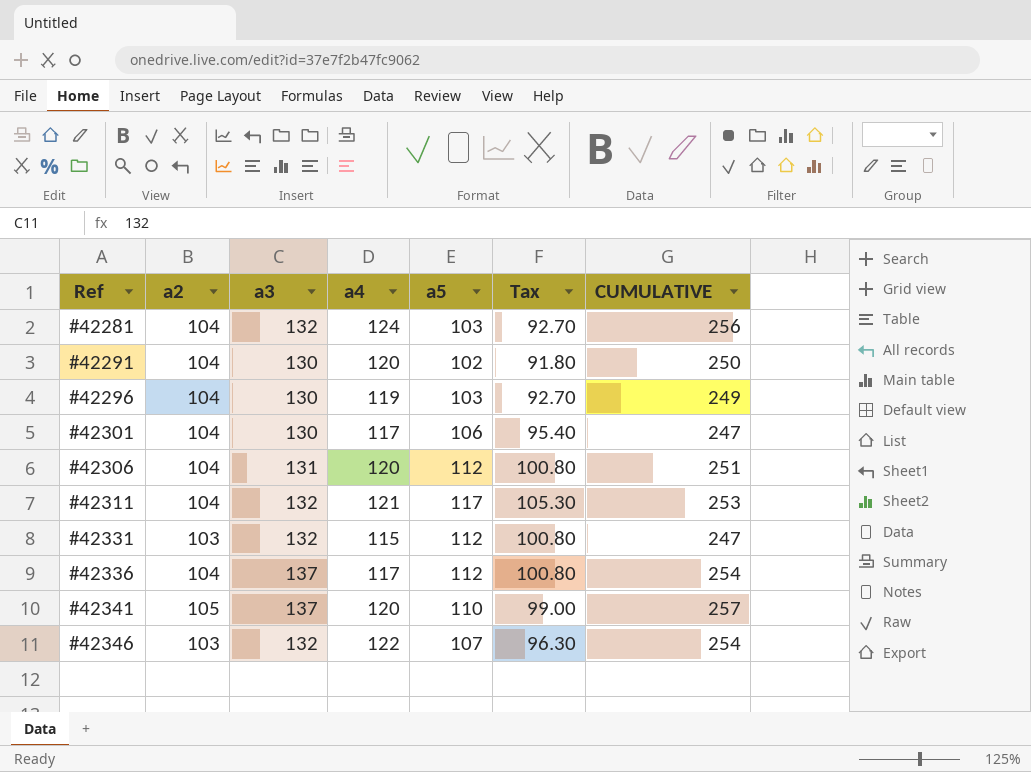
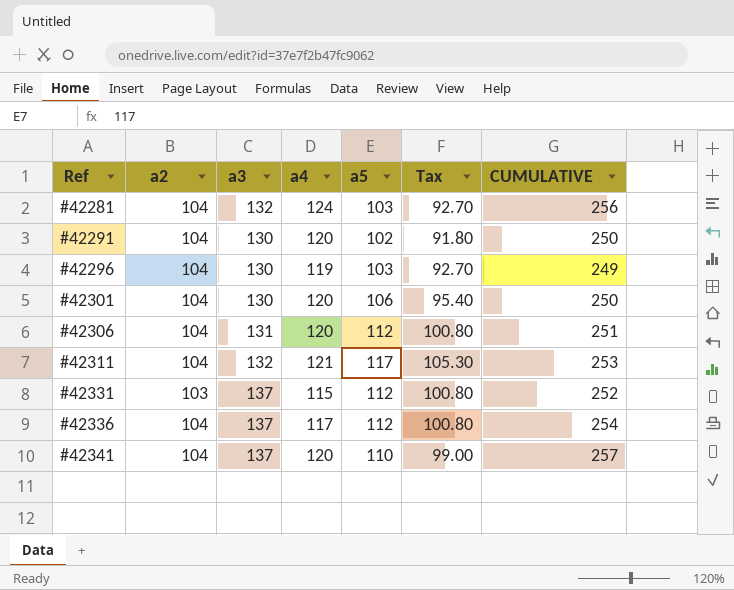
row #42346: 103 | 132 | 122 | 107 | 96.30 | 254 -> none
#42301 | a4: 117 -> 120
#42301 | CUMULATIVE: 247 -> 250
#42331 | a3: 132 -> 137
#42331 | CUMULATIVE: 247 -> 252
#42341 | a2: 105 -> 104

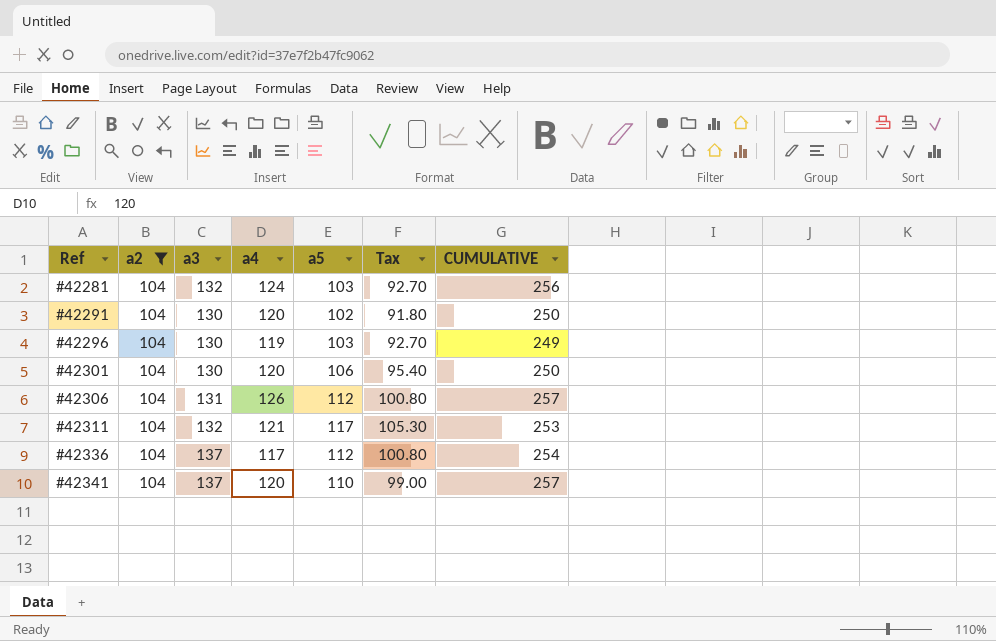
filter: none -> a2 = 104
#42306 | a4: 120 -> 126
#42306 | CUMULATIVE: 251 -> 257

